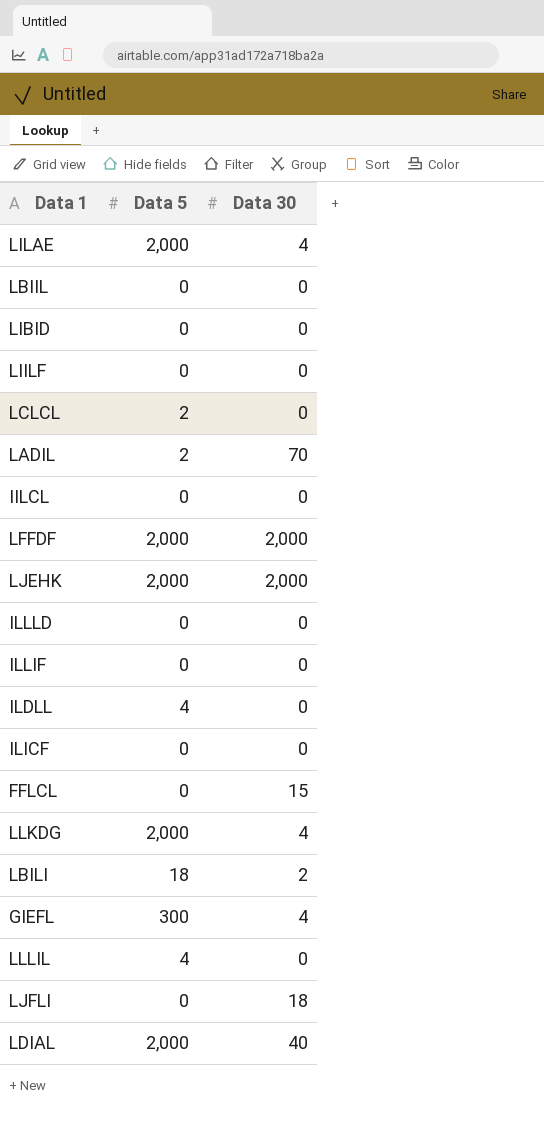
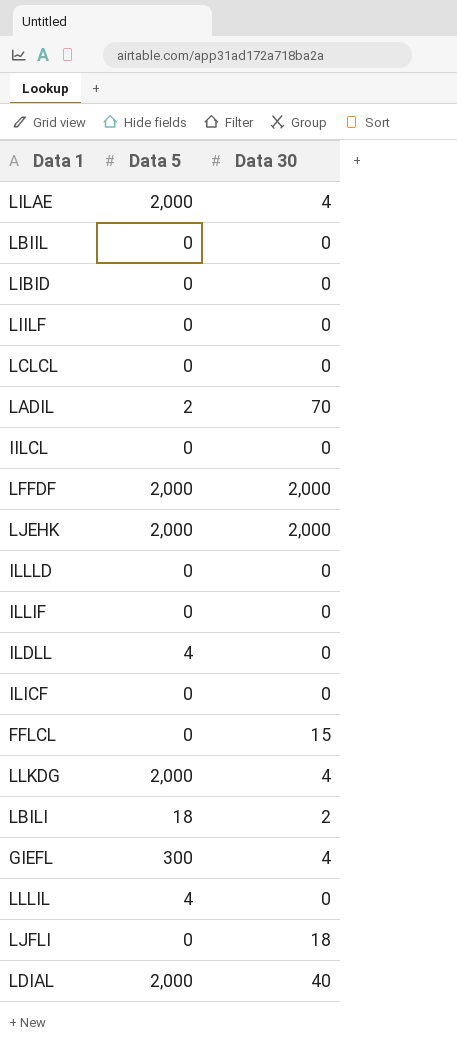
LCLCL | Data 5: 2 -> 0

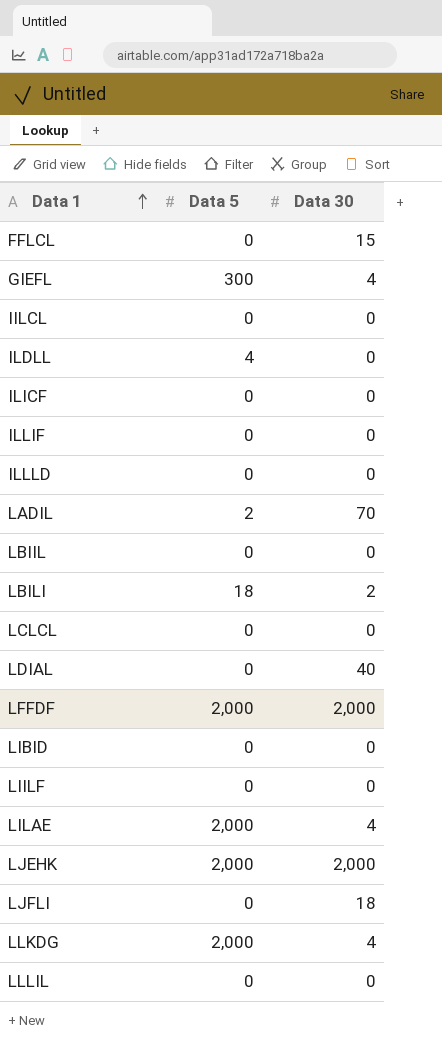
row order: none -> Data 1 ascending
LDIAL | Data 5: 2,000 -> 0
LLLIL | Data 5: 4 -> 0

